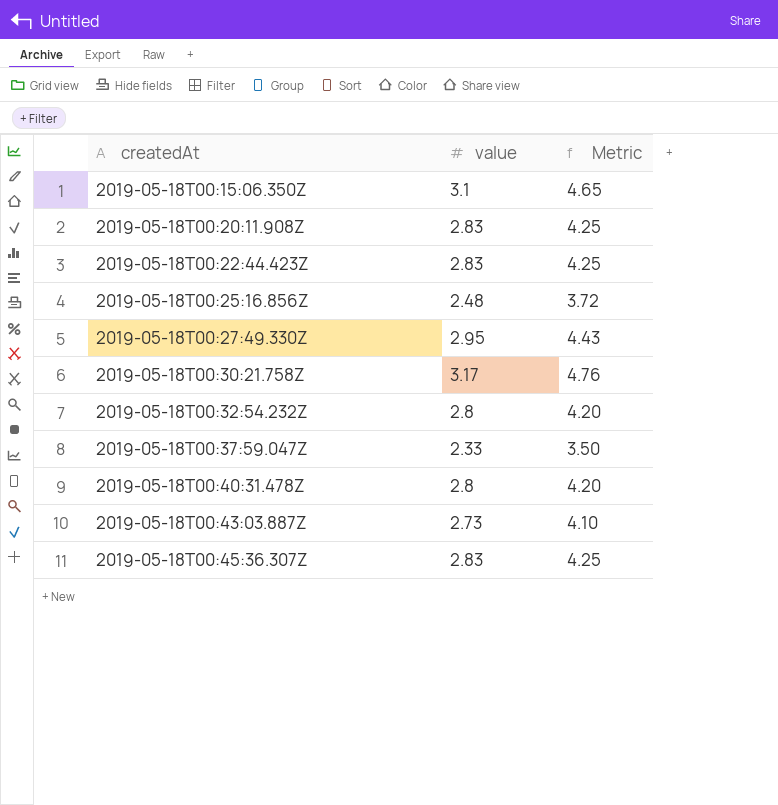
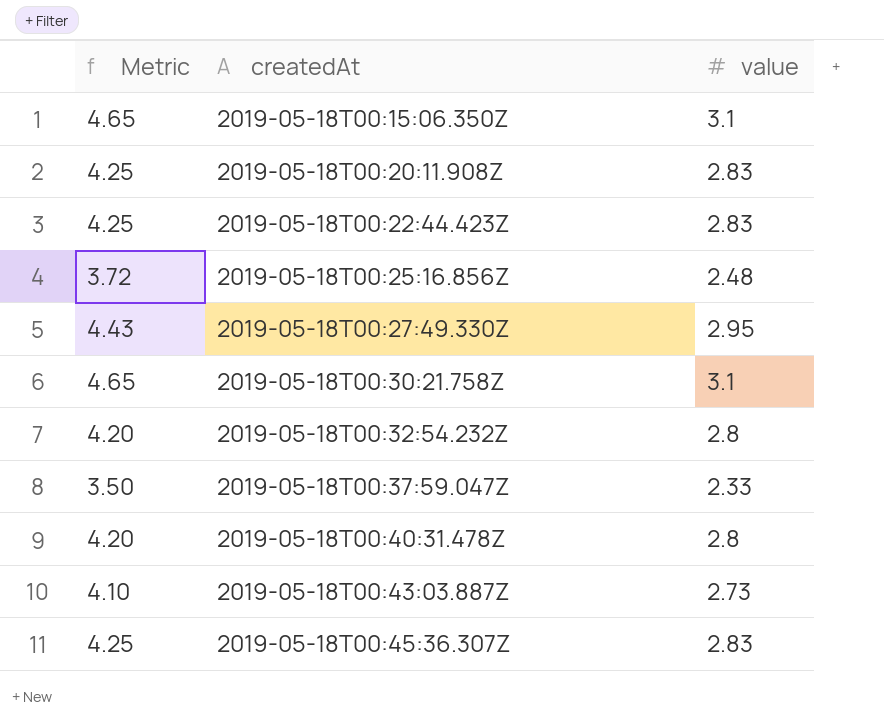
column Metric | position: 3 -> 1
2019-05-18T00:30:21.758Z | Metric: 4.76 -> 4.65
2019-05-18T00:30:21.758Z | value: 3.17 -> 3.1

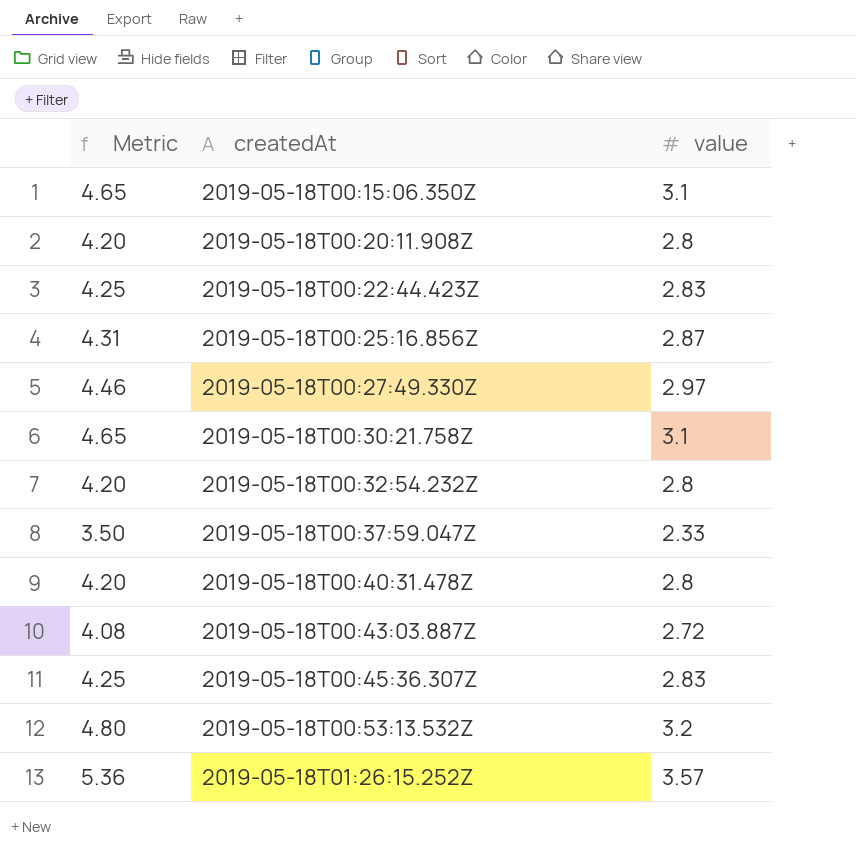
2019-05-18T00:20:11.908Z | Metric: 4.25 -> 4.20
2019-05-18T00:20:11.908Z | value: 2.83 -> 2.8
2019-05-18T00:25:16.856Z | Metric: 3.72 -> 4.31
2019-05-18T00:25:16.856Z | value: 2.48 -> 2.87
2019-05-18T00:27:49.330Z | Metric: 4.43 -> 4.46
2019-05-18T00:27:49.330Z | value: 2.95 -> 2.97
2019-05-18T00:43:03.887Z | Metric: 4.10 -> 4.08
2019-05-18T00:43:03.887Z | value: 2.73 -> 2.72
row 2019-05-18T00:53:13.532Z: none -> 4.80 | 3.2
row 2019-05-18T01:26:15.252Z: none -> 5.36 | 3.57

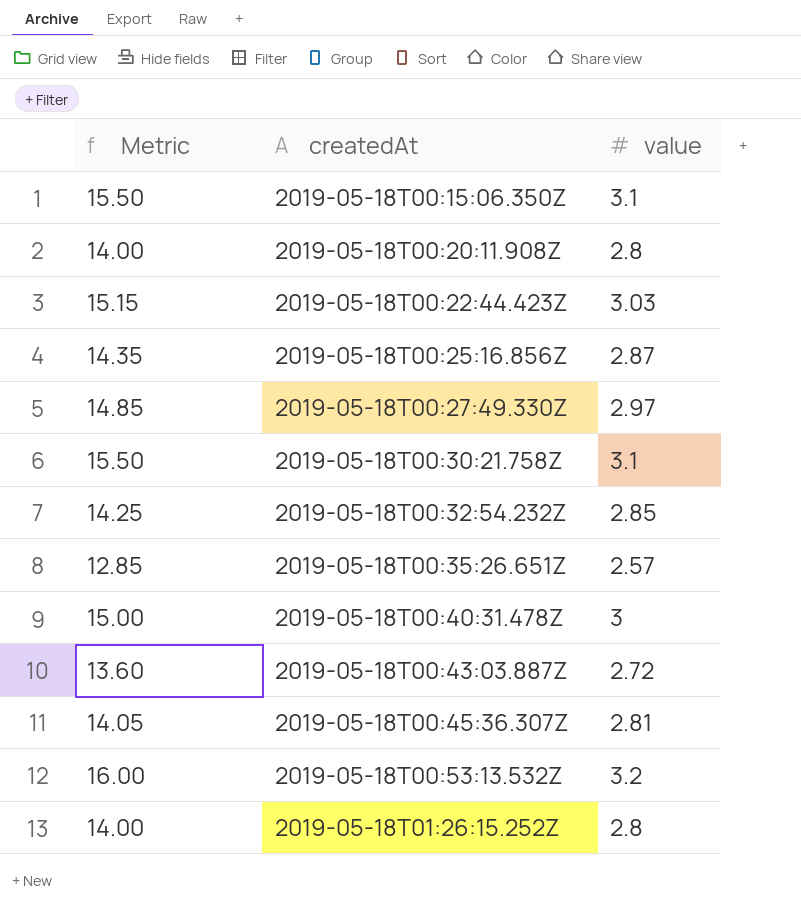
column Metric | formula: [value] * 1.5 -> [value] * 5
row 2019-05-18T00:37:59.047Z: 3.50 | 2.33 -> none
2019-05-18T00:22:44.423Z | value: 2.83 -> 3.03
2019-05-18T00:32:54.232Z | value: 2.8 -> 2.85
row 2019-05-18T00:35:26.651Z: none -> 12.85 | 2.57
2019-05-18T00:40:31.478Z | value: 2.8 -> 3
2019-05-18T00:45:36.307Z | value: 2.83 -> 2.81
2019-05-18T01:26:15.252Z | value: 3.57 -> 2.8

